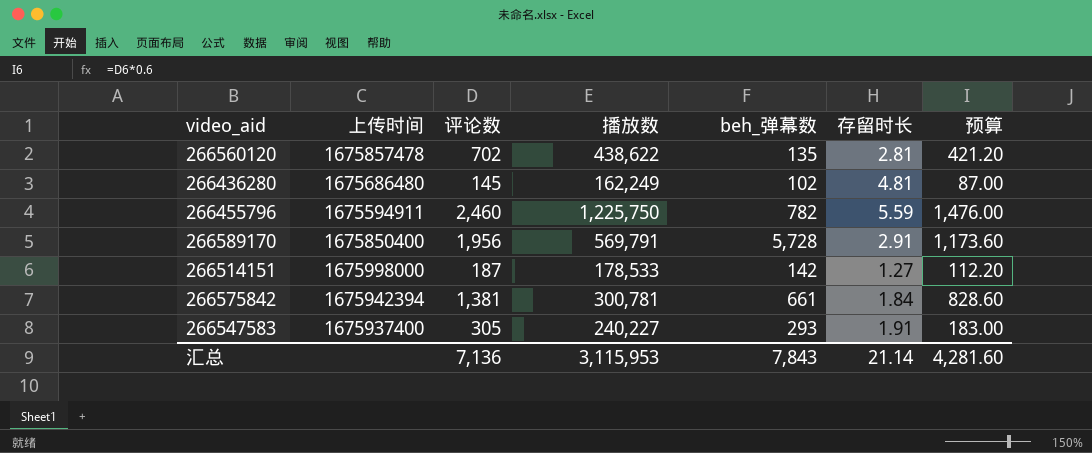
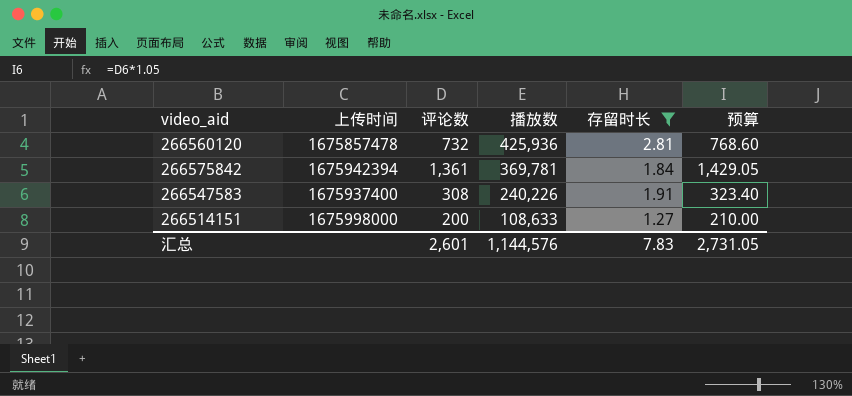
filter: none -> 存留时长 <= 2.81
row order: none -> 播放数 descending
column beh_弹幕数 | position: 5 -> none
column 预算 | formula: [评论数] * 0.6 -> [评论数] * 1.05
266560120 | 评论数: 702 -> 732
266560120 | 播放数: 438,622 -> 425,936
266575842 | 评论数: 1,381 -> 1,361
266575842 | 播放数: 300,781 -> 369,781
266547583 | 评论数: 305 -> 308
266547583 | 播放数: 240,227 -> 240,226
266514151 | 评论数: 187 -> 200
266514151 | 播放数: 178,533 -> 108,633
汇总 | 评论数: 7,136 -> 2,601
汇总 | 播放数: 3,115,953 -> 1,144,576
汇总 | 存留时长: 21.14 -> 7.83
汇总 | 预算: 4,281.60 -> 2,731.05

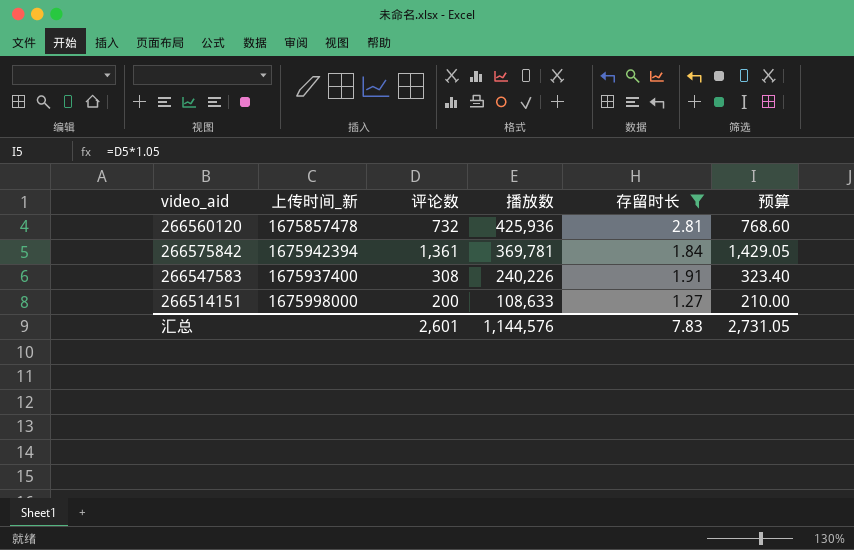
column name: 上传时间 -> 上传时间_新

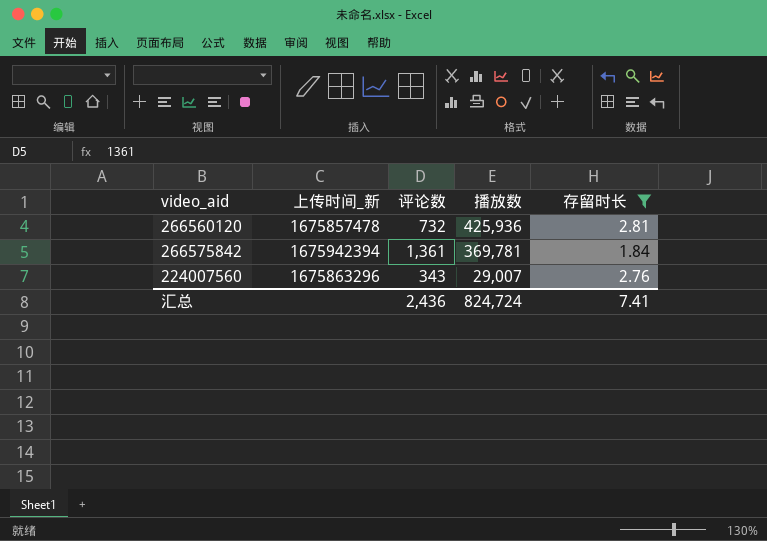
column 预算 | formula: [评论数] * 1.05 -> none
row 266547583: 1675937400 | 308 | 240,226 | 1.91 | 323.40 -> none
row 266514151: 1675998000 | 200 | 108,633 | 1.27 | 210.00 -> none
row 224007560: none -> 1675863296 | 343 | 29,007 | 2.76
汇总 | 评论数: 2,601 -> 2,436
汇总 | 播放数: 1,144,576 -> 824,724
汇总 | 存留时长: 7.83 -> 7.41

